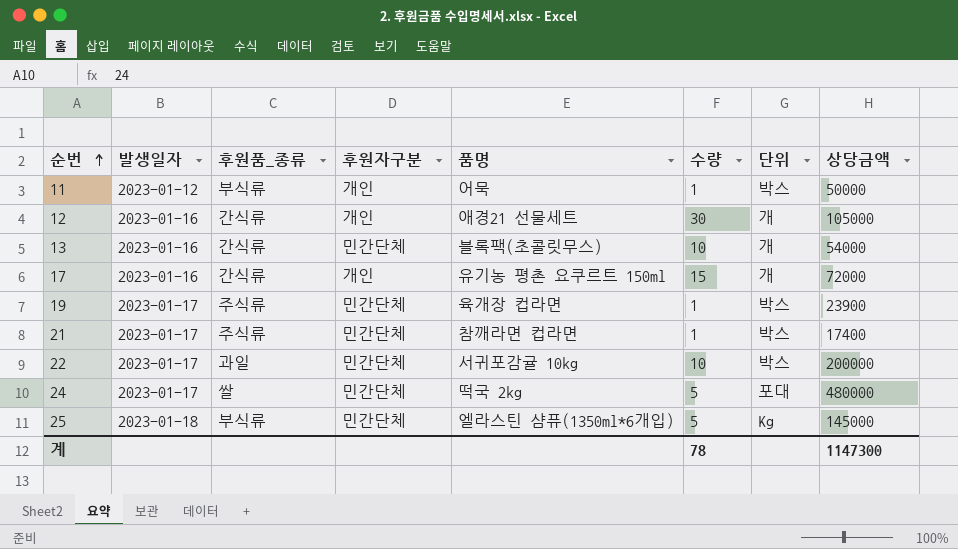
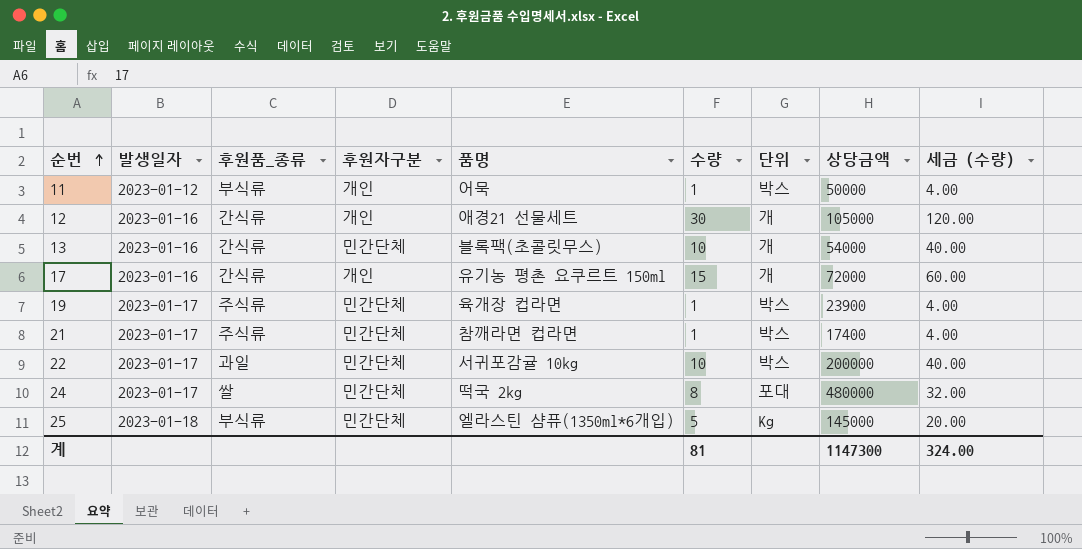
column 세금 (수량) | formula: none -> [수량] * 4
24 | 수량: 5 -> 8
계 | 수량: 78 -> 81

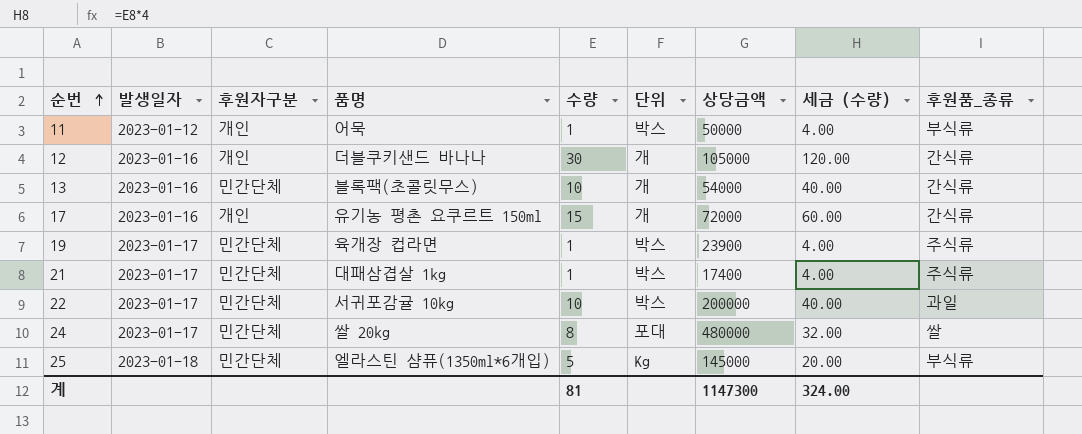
column 후원품_종류 | position: 3 -> 9
12 | 품명: 애경21 선물세트 -> 더블쿠키샌드 바나나
21 | 품명: 참깨라면 컵라면 -> 대패삼겹살 1kg
24 | 품명: 떡국 2kg -> 쌀 20kg

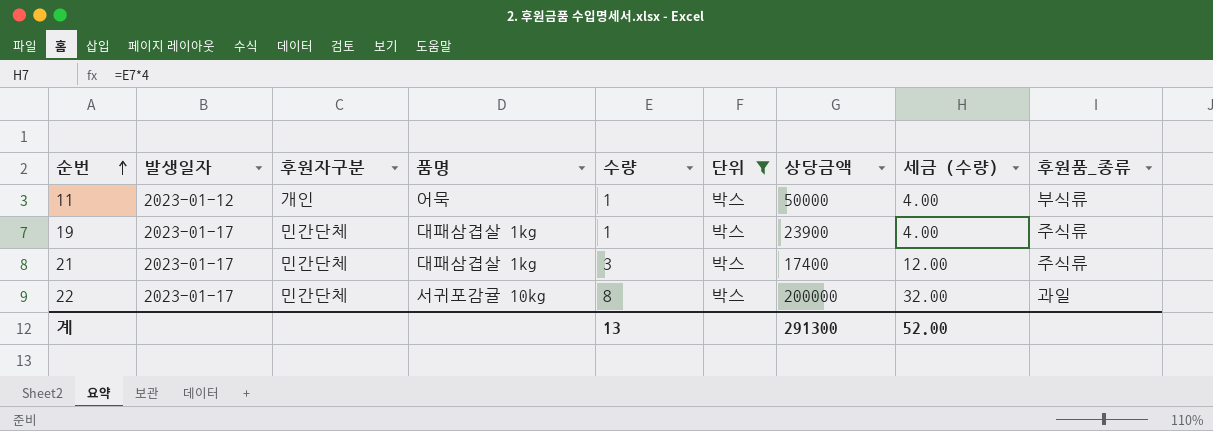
filter: none -> 단위 = 박스
19 | 품명: 육개장 컵라면 -> 대패삼겹살 1kg
21 | 수량: 1 -> 3
21 | 세금 (수량): 4.00 -> 12.00
22 | 수량: 10 -> 8
22 | 세금 (수량): 40.00 -> 32.00
계 | 수량: 81 -> 13
계 | 상당금액: 1147300 -> 291300
계 | 세금 (수량): 324.00 -> 52.00

